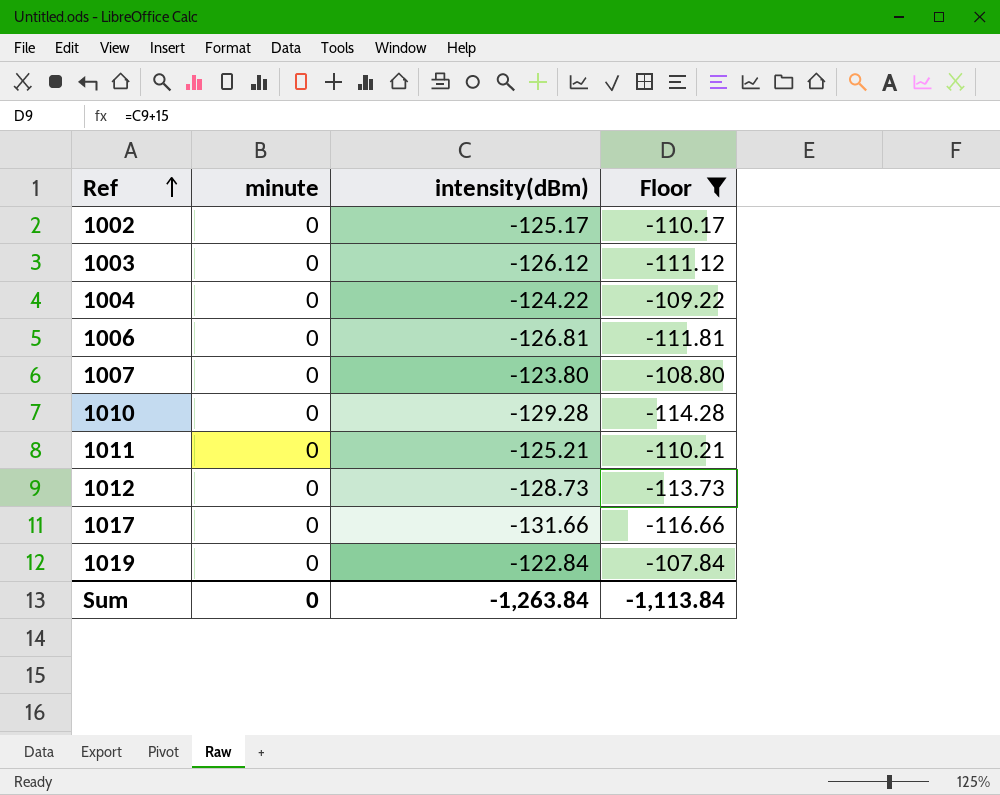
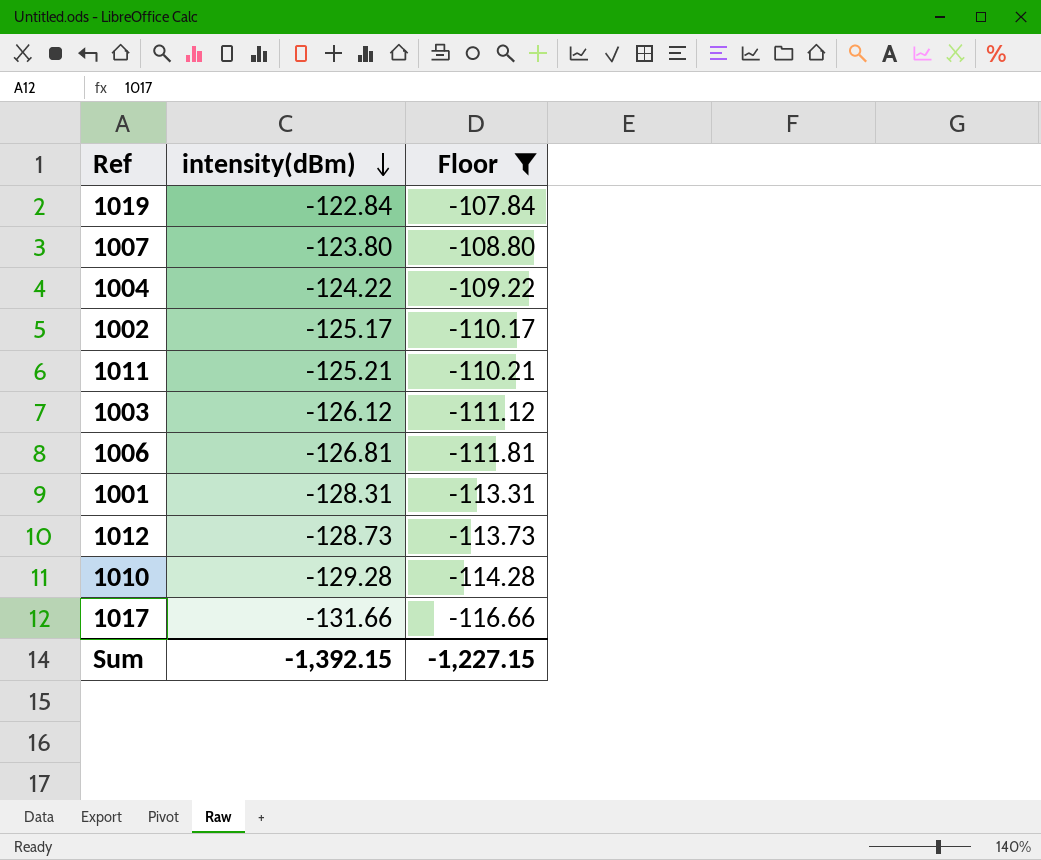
row order: Ref ascending -> intensity(dBm) descending
column minute | position: 2 -> none
row 1001: none -> -128.31 | -113.31
Sum | intensity(dBm): -1,263.84 -> -1,392.15
Sum | Floor: -1,113.84 -> -1,227.15

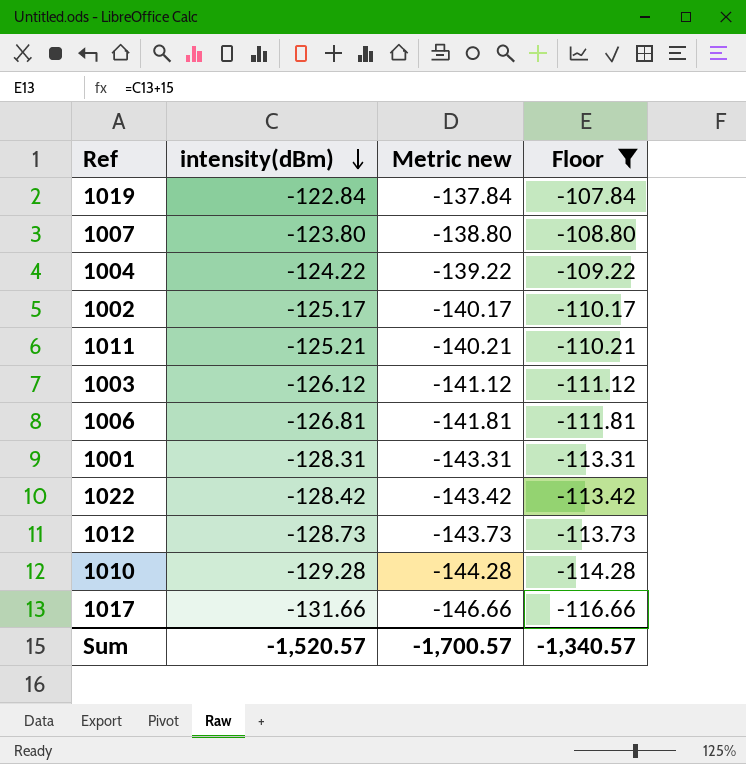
column Metric new | formula: none -> [intensity(dBm)] - 15
row 1022: none -> -128.42 | -143.42 | -113.42
Sum | intensity(dBm): -1,392.15 -> -1,520.57
Sum | Floor: -1,227.15 -> -1,340.57

